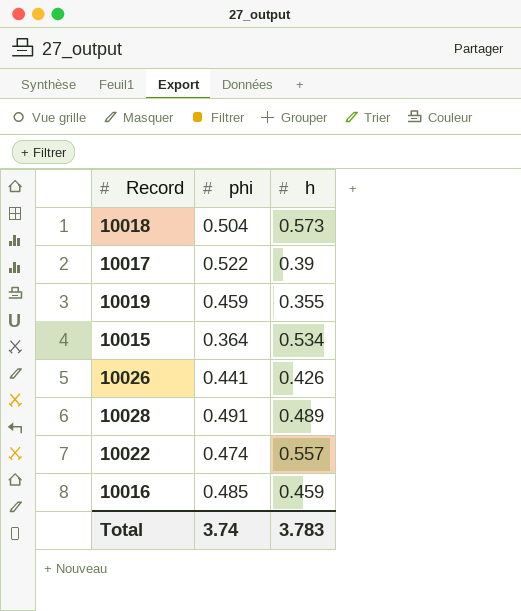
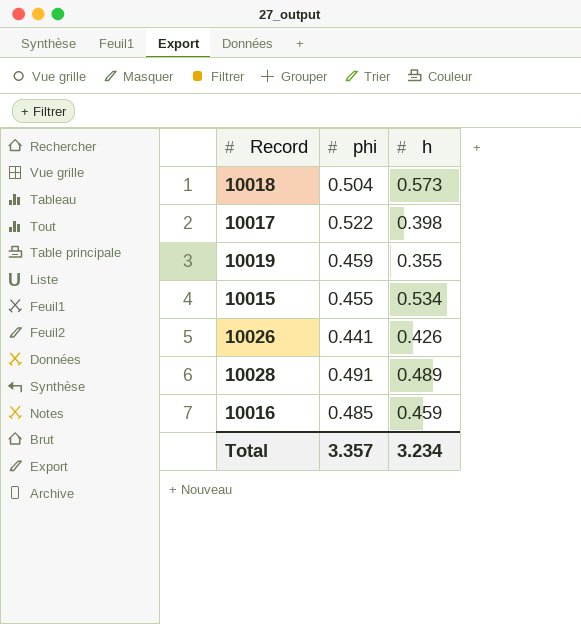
row 10022: 0.474 | 0.557 -> none
10017 | h: 0.39 -> 0.398
10015 | phi: 0.364 -> 0.455
Total | phi: 3.74 -> 3.357
Total | h: 3.783 -> 3.234

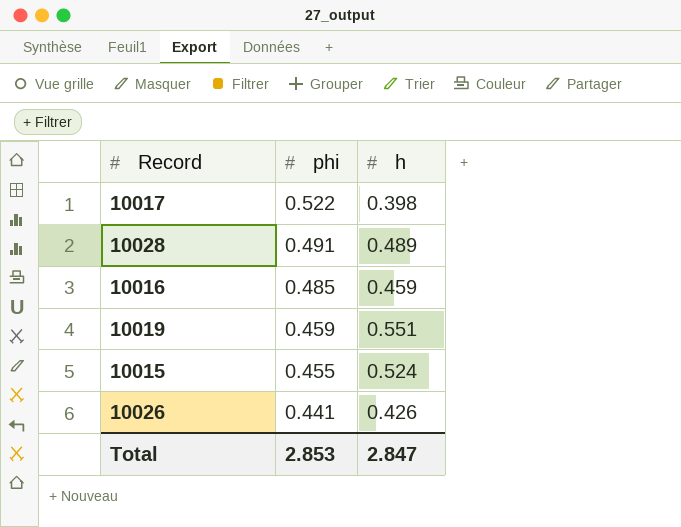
row order: none -> phi descending
row 10018: 0.504 | 0.573 -> none
10019 | h: 0.355 -> 0.551
10015 | h: 0.534 -> 0.524
Total | phi: 3.357 -> 2.853
Total | h: 3.234 -> 2.847

